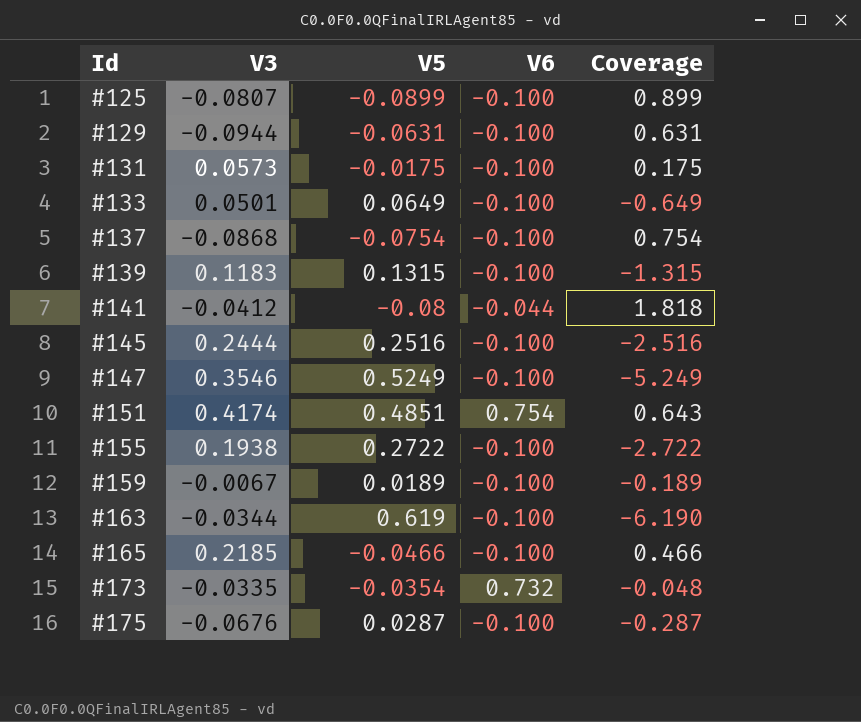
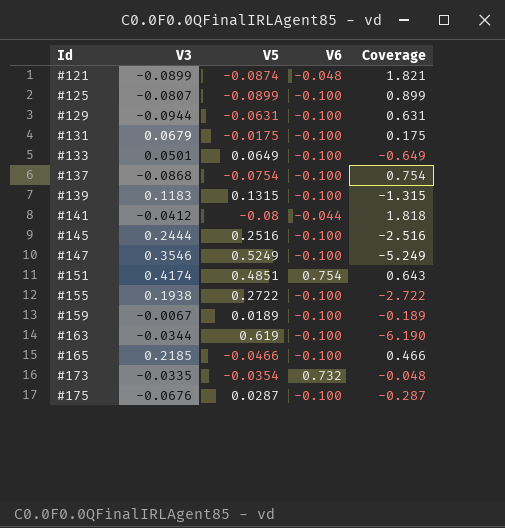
row #121: none -> -0.0899 | -0.0874 | -0.048 | 1.821
#131 | V3: 0.0573 -> 0.0679

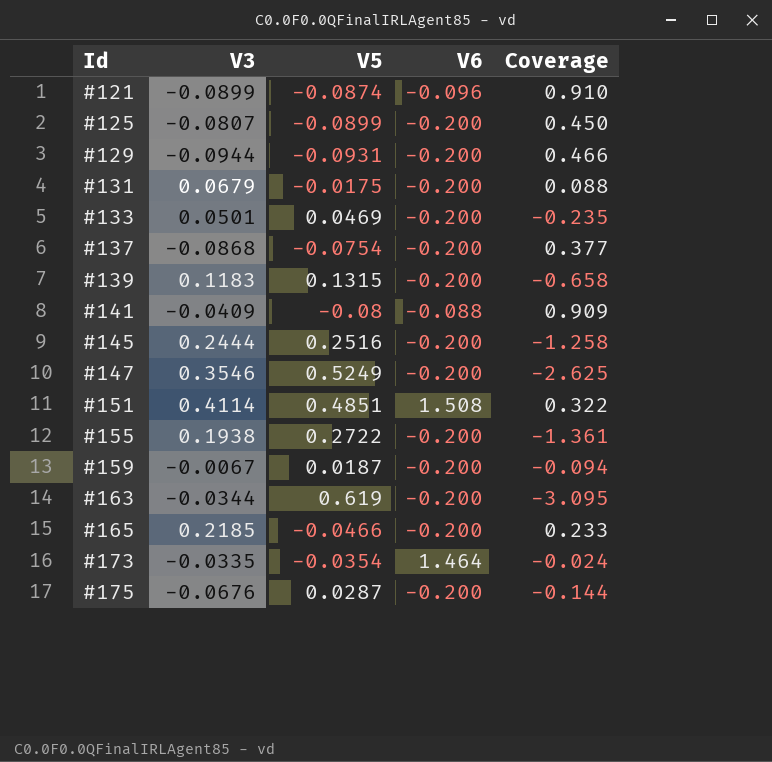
#121 | V6: -0.048 -> -0.096
#121 | Coverage: 1.821 -> 0.910
#125 | V6: -0.100 -> -0.200
#125 | Coverage: 0.899 -> 0.450
#129 | V5: -0.0631 -> -0.0931
#129 | V6: -0.100 -> -0.200
#129 | Coverage: 0.631 -> 0.466
#131 | V6: -0.100 -> -0.200
#131 | Coverage: 0.175 -> 0.088
#133 | V5: 0.0649 -> 0.0469
#133 | V6: -0.100 -> -0.200
#133 | Coverage: -0.649 -> -0.235
#137 | V6: -0.100 -> -0.200
#137 | Coverage: 0.754 -> 0.377
#139 | V6: -0.100 -> -0.200
#139 | Coverage: -1.315 -> -0.658
#141 | V3: -0.0412 -> -0.0409
#141 | V6: -0.044 -> -0.088
#141 | Coverage: 1.818 -> 0.909
#145 | V6: -0.100 -> -0.200
#145 | Coverage: -2.516 -> -1.258
#147 | V6: -0.100 -> -0.200
#147 | Coverage: -5.249 -> -2.625
#151 | V3: 0.4174 -> 0.4114
#151 | V6: 0.754 -> 1.508
#151 | Coverage: 0.643 -> 0.322
#155 | V6: -0.100 -> -0.200
#155 | Coverage: -2.722 -> -1.361
#159 | V5: 0.0189 -> 0.0187
#159 | V6: -0.100 -> -0.200
#159 | Coverage: -0.189 -> -0.094
#163 | V6: -0.100 -> -0.200
#163 | Coverage: -6.190 -> -3.095
#165 | V6: -0.100 -> -0.200
#165 | Coverage: 0.466 -> 0.233
#173 | V6: 0.732 -> 1.464
#173 | Coverage: -0.048 -> -0.024
#175 | V6: -0.100 -> -0.200
#175 | Coverage: -0.287 -> -0.144

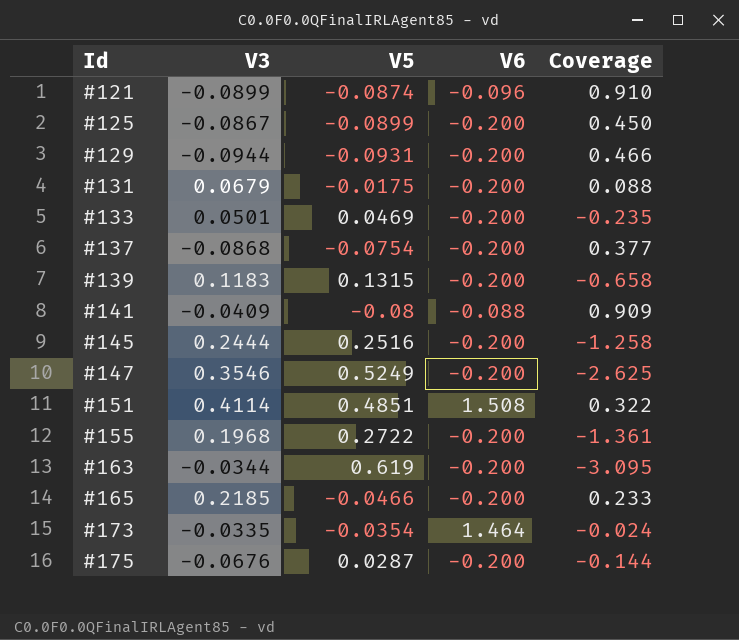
row #159: -0.0067 | 0.0187 | -0.200 | -0.094 -> none
#125 | V3: -0.0807 -> -0.0867
#155 | V3: 0.1938 -> 0.1968

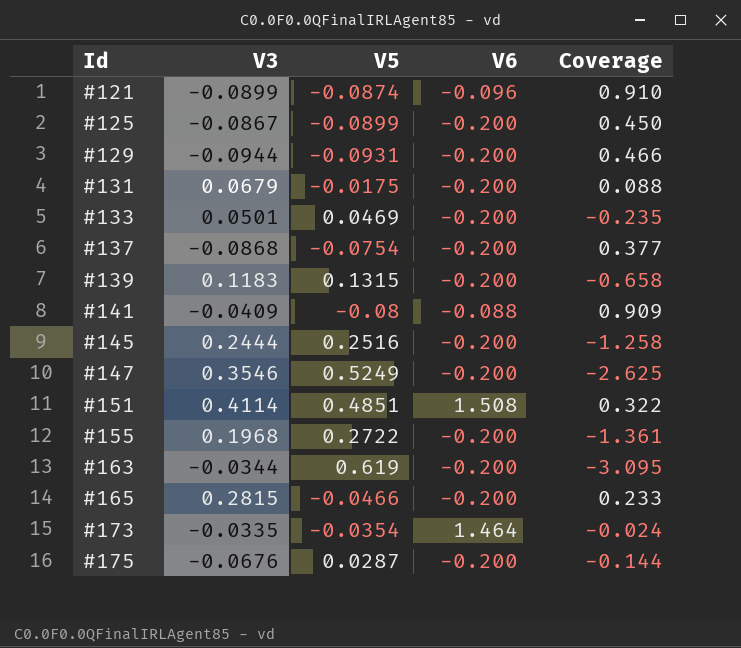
#165 | V3: 0.2185 -> 0.2815

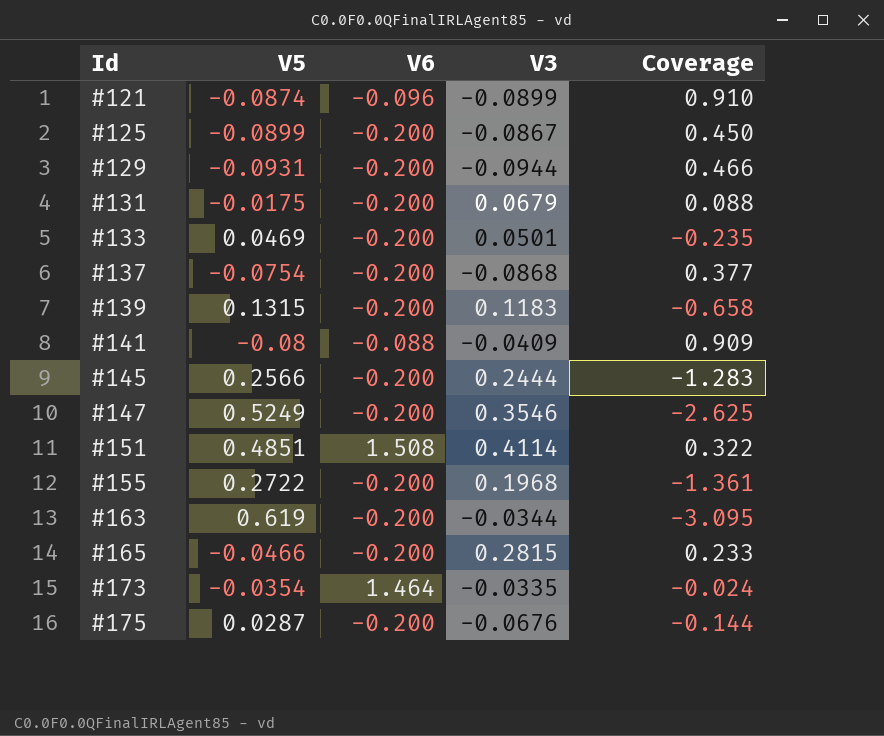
column V3 | position: 2 -> 4
#145 | V5: 0.2516 -> 0.2566
#145 | Coverage: -1.258 -> -1.283

